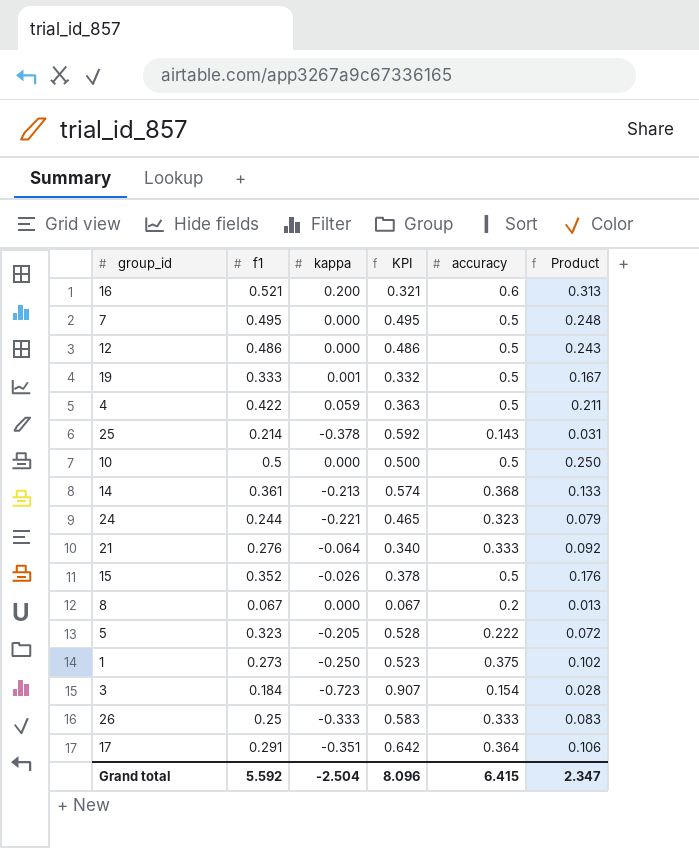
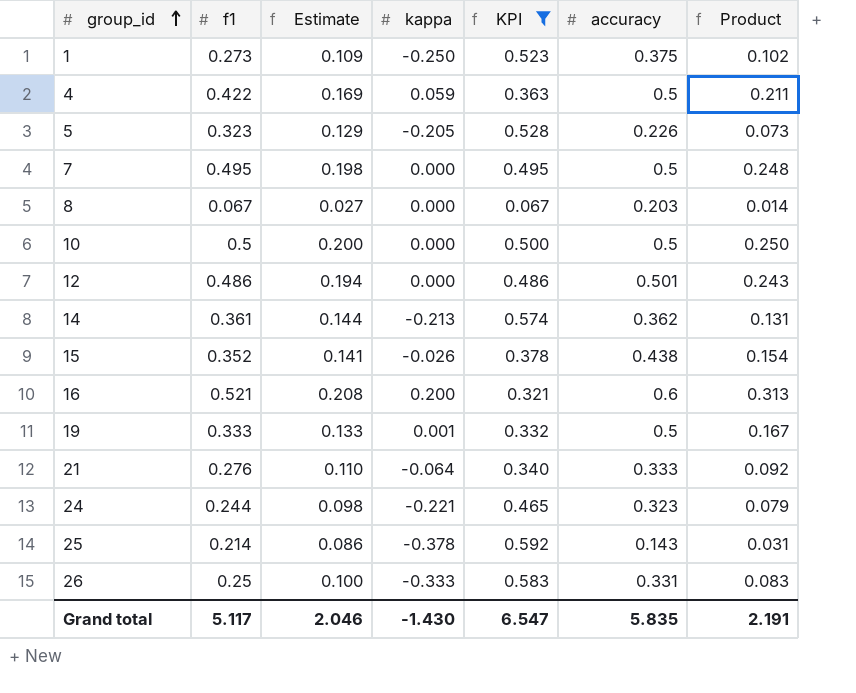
filter: none -> KPI <= 0.592
row order: none -> group_id ascending
column Estimate | formula: none -> [f1] * 0.4
5 | accuracy: 0.222 -> 0.226
5 | Product: 0.072 -> 0.073
8 | accuracy: 0.2 -> 0.203
8 | Product: 0.013 -> 0.014
12 | accuracy: 0.5 -> 0.501
14 | accuracy: 0.368 -> 0.362
14 | Product: 0.133 -> 0.131
15 | accuracy: 0.5 -> 0.438
15 | Product: 0.176 -> 0.154
26 | accuracy: 0.333 -> 0.331
Grand total | f1: 5.592 -> 5.117
Grand total | kappa: -2.504 -> -1.430
Grand total | KPI: 8.096 -> 6.547
Grand total | accuracy: 6.415 -> 5.835
Grand total | Product: 2.347 -> 2.191

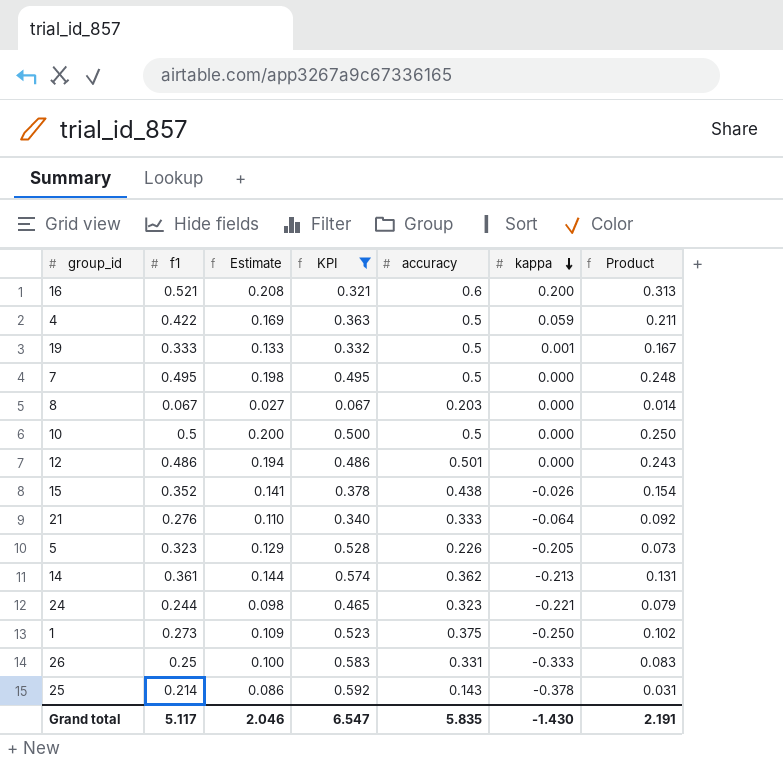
row order: group_id ascending -> kappa descending
column kappa | position: 4 -> 6

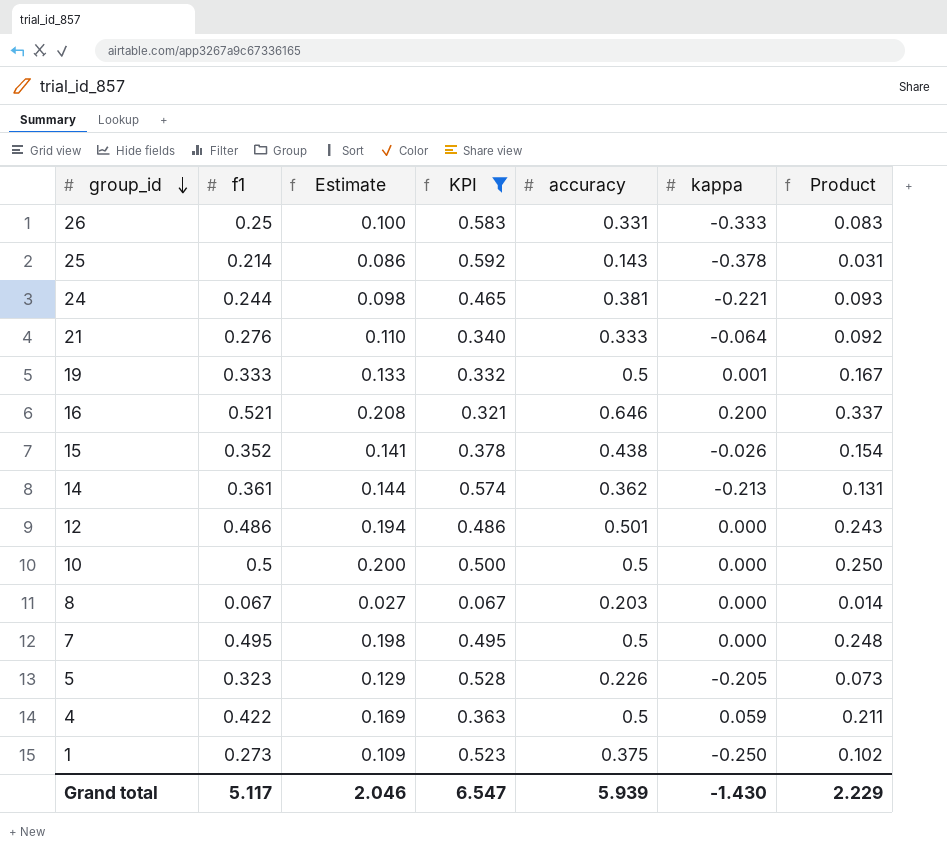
row order: kappa descending -> group_id descending
24 | accuracy: 0.323 -> 0.381
24 | Product: 0.079 -> 0.093
16 | accuracy: 0.6 -> 0.646
16 | Product: 0.313 -> 0.337
Grand total | accuracy: 5.835 -> 5.939
Grand total | Product: 2.191 -> 2.229

